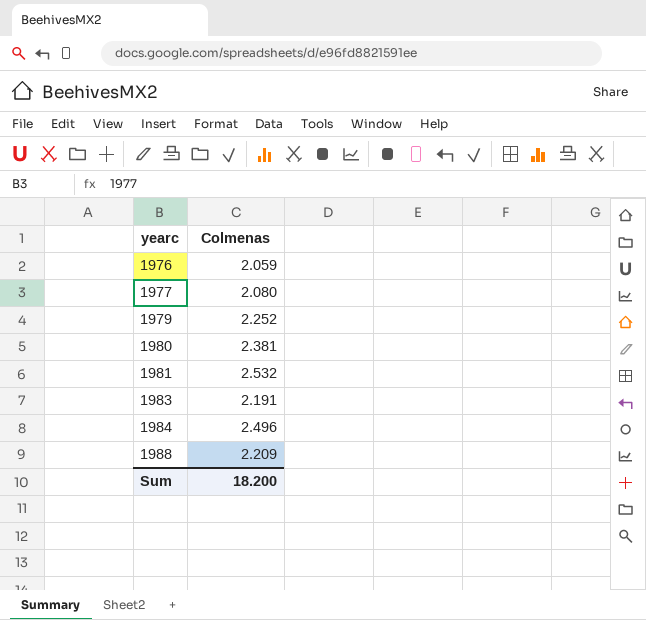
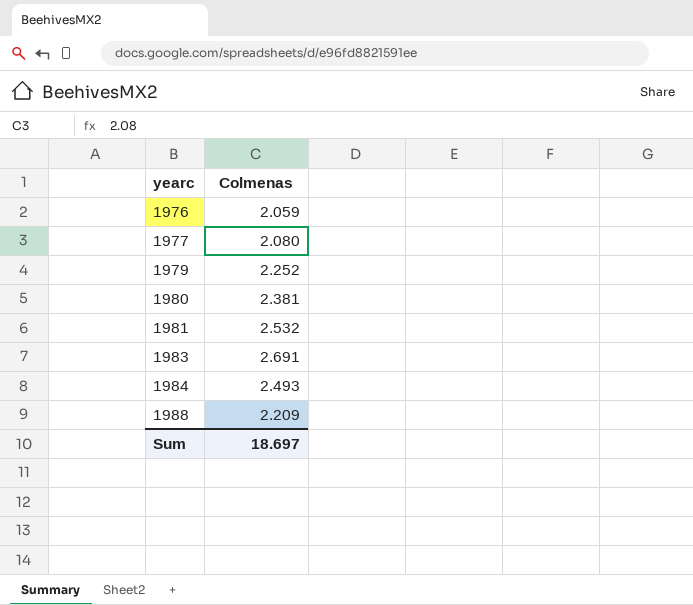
1983 | Colmenas: 2.191 -> 2.691
1984 | Colmenas: 2.496 -> 2.493
Sum | Colmenas: 18.200 -> 18.697

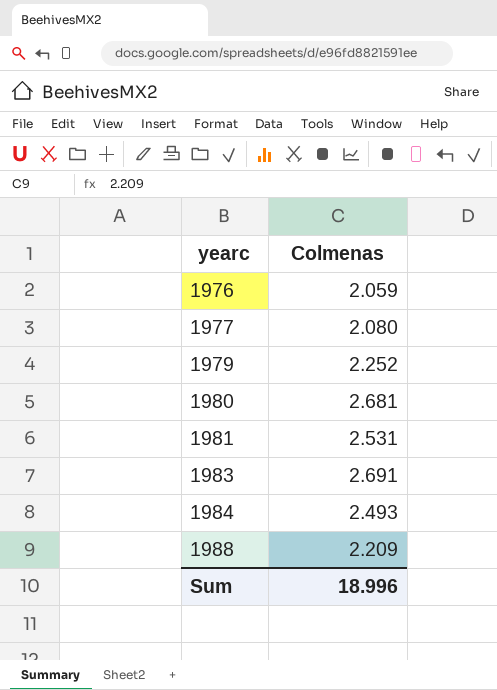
1980 | Colmenas: 2.381 -> 2.681
1981 | Colmenas: 2.532 -> 2.531
Sum | Colmenas: 18.697 -> 18.996

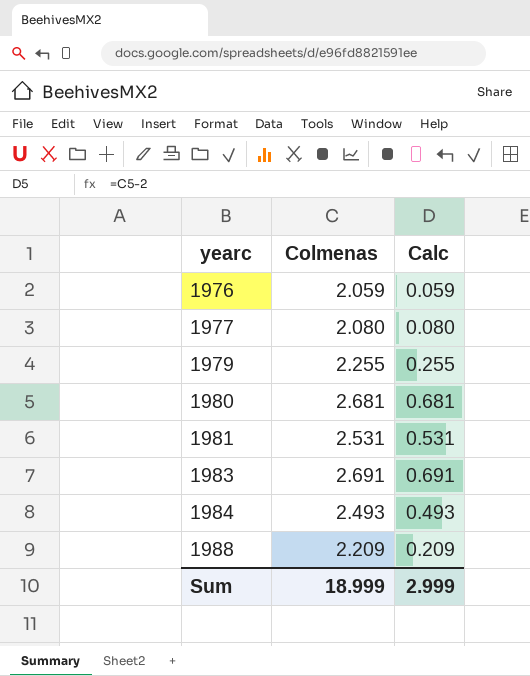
column Calc | formula: none -> [Colmenas] - 2
1979 | Colmenas: 2.252 -> 2.255
Sum | Colmenas: 18.996 -> 18.999

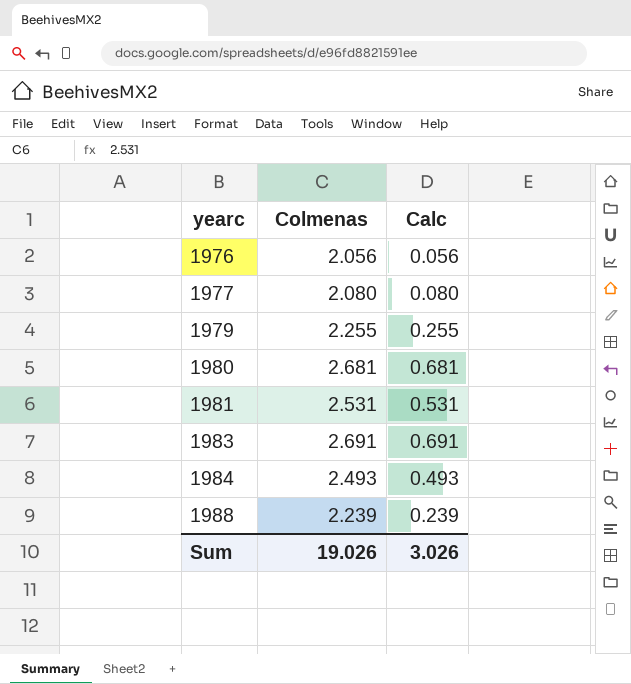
1976 | Colmenas: 2.059 -> 2.056
1976 | Calc: 0.059 -> 0.056
1988 | Colmenas: 2.209 -> 2.239
1988 | Calc: 0.209 -> 0.239
Sum | Colmenas: 18.999 -> 19.026
Sum | Calc: 2.999 -> 3.026

